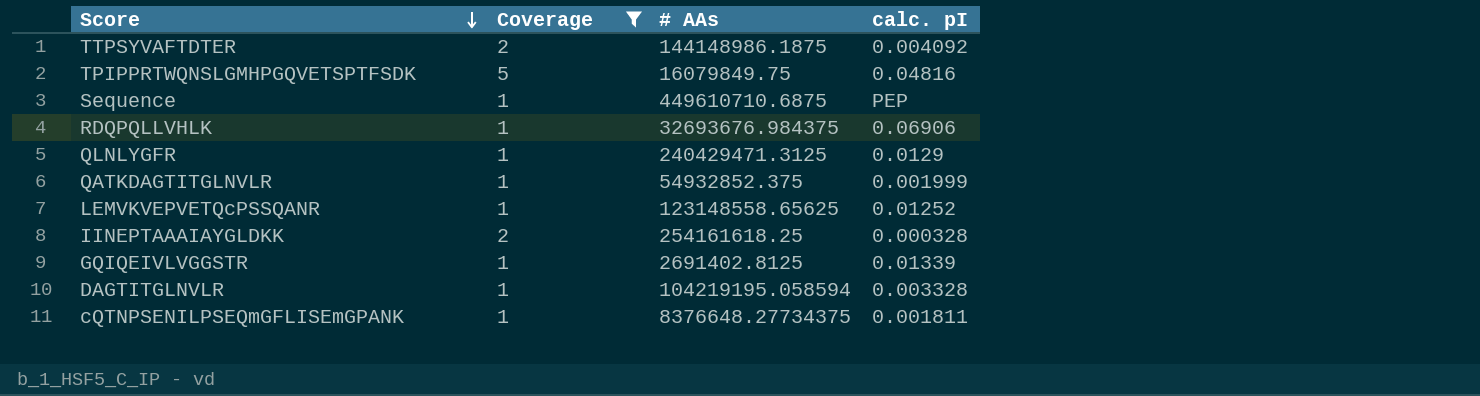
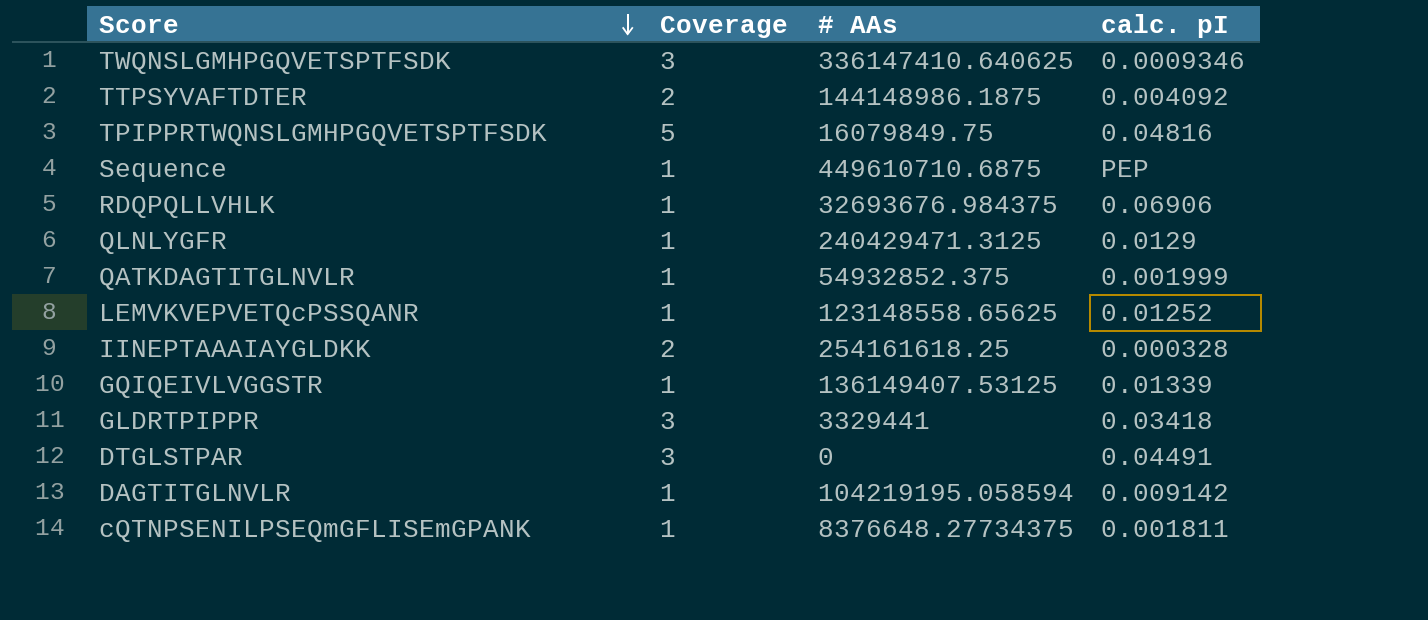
filter: Coverage != 3 -> none
GQIQEIVLVGGSTR | # AAs: 2691402.8125 -> 136149407.53125
DAGTITGLNVLR | calc. pI: 0.003328 -> 0.009142

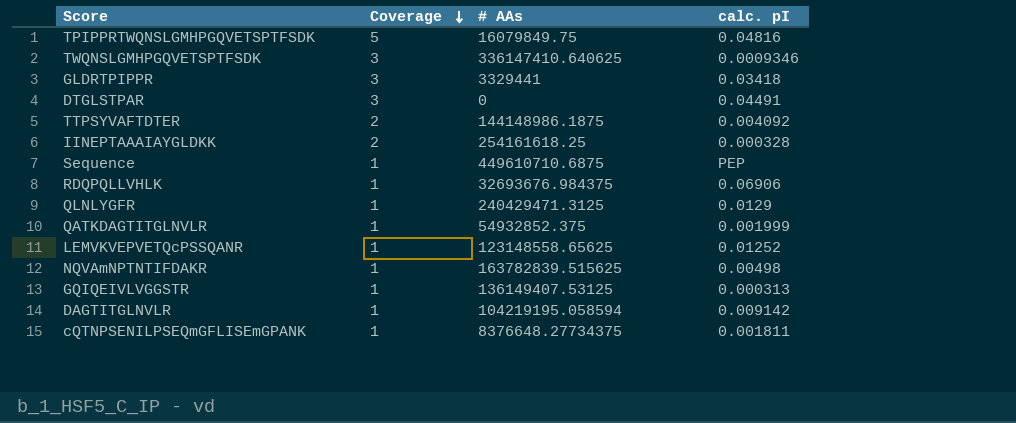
row order: Score descending -> Coverage descending
row NQVAmNPTNTIFDAKR: none -> 1 | 163782839.515625 | 0.00498
GQIQEIVLVGGSTR | calc. pI: 0.01339 -> 0.000313

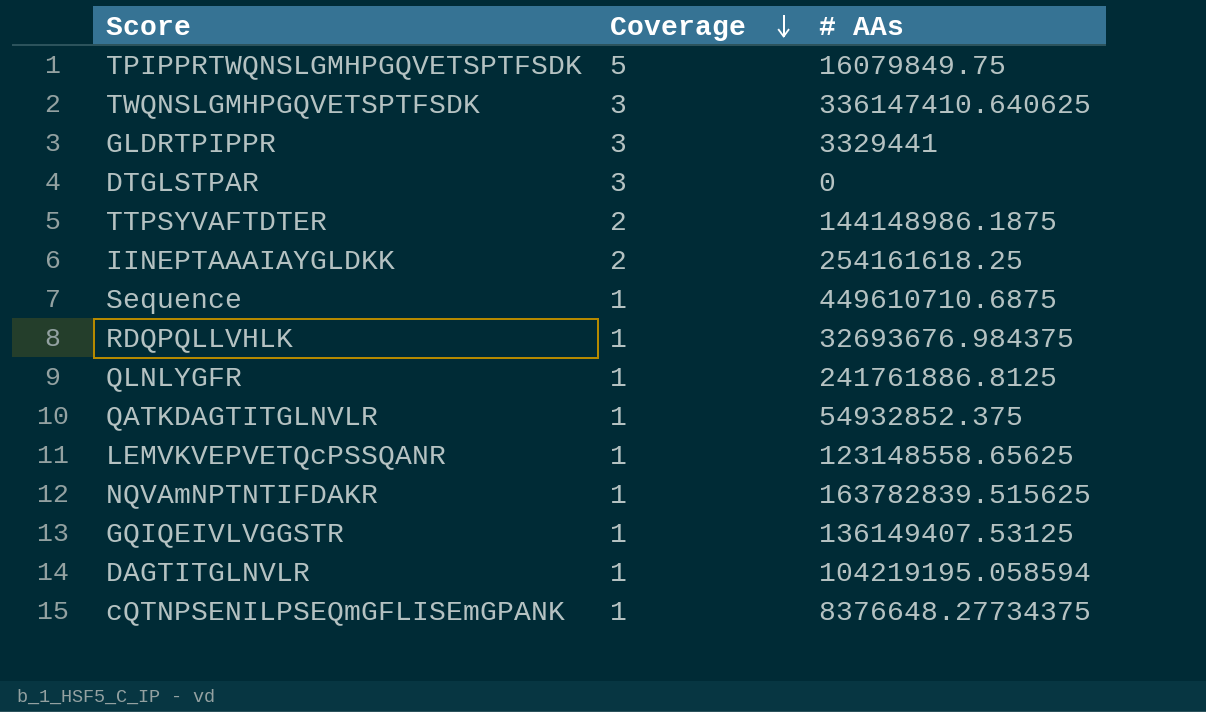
column calc. pI | position: 4 -> none
QLNLYGFR | # AAs: 240429471.3125 -> 241761886.8125

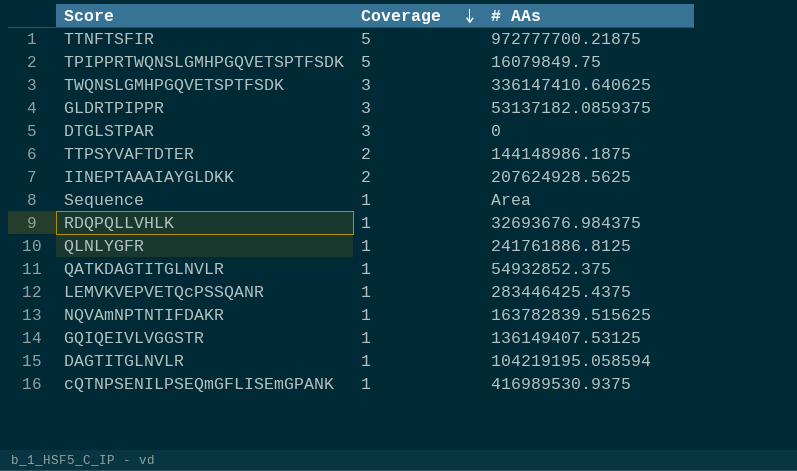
row TTNFTSFIR: none -> 5 | 972777700.21875
GLDRTPIPPR | # AAs: 3329441 -> 53137182.0859375
IINEPTAAAIAYGLDKK | # AAs: 254161618.25 -> 207624928.5625
Sequence | # AAs: 449610710.6875 -> Area
LEMVKVEPVETQcPSSQANR | # AAs: 123148558.65625 -> 283446425.4375
cQTNPSENILPSEQmGFLISEmGPANK | # AAs: 8376648.27734375 -> 416989530.9375

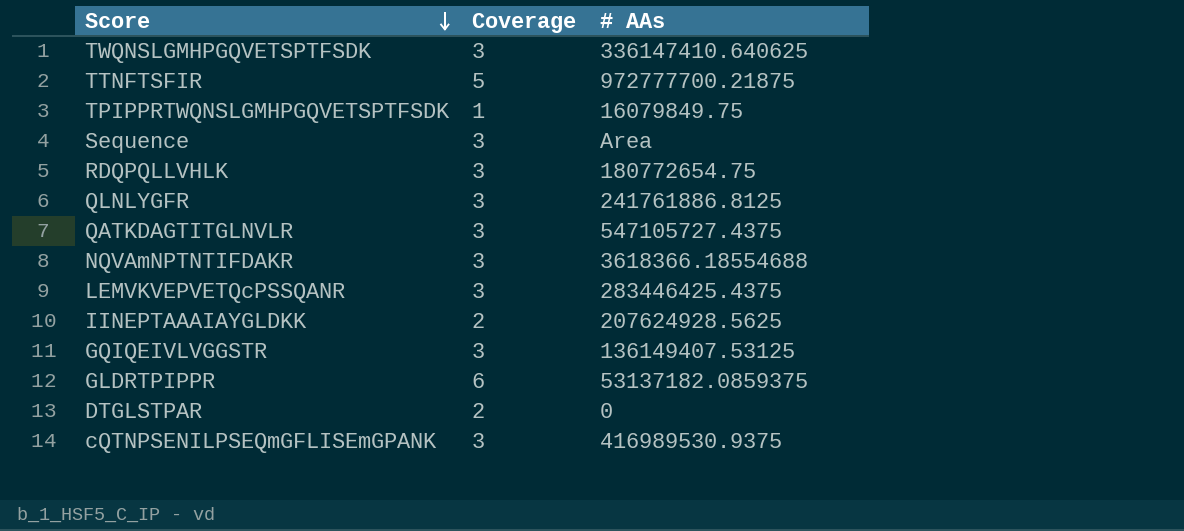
row order: Coverage descending -> Score descending
row TTPSYVAFTDTER: 2 | 144148986.1875 -> none
row DAGTITGLNVLR: 1 | 104219195.058594 -> none
TPIPPRTWQNSLGMHPGQVETSPTFSDK | Coverage: 5 -> 1
Sequence | Coverage: 1 -> 3
RDQPQLLVHLK | Coverage: 1 -> 3
RDQPQLLVHLK | # AAs: 32693676.984375 -> 180772654.75
QLNLYGFR | Coverage: 1 -> 3
QATKDAGTITGLNVLR | Coverage: 1 -> 3
QATKDAGTITGLNVLR | # AAs: 54932852.375 -> 547105727.4375
NQVAmNPTNTIFDAKR | Coverage: 1 -> 3
NQVAmNPTNTIFDAKR | # AAs: 163782839.515625 -> 3618366.18554688
LEMVKVEPVETQcPSSQANR | Coverage: 1 -> 3
GQIQEIVLVGGSTR | Coverage: 1 -> 3
GLDRTPIPPR | Coverage: 3 -> 6
DTGLSTPAR | Coverage: 3 -> 2
cQTNPSENILPSEQmGFLISEmGPANK | Coverage: 1 -> 3

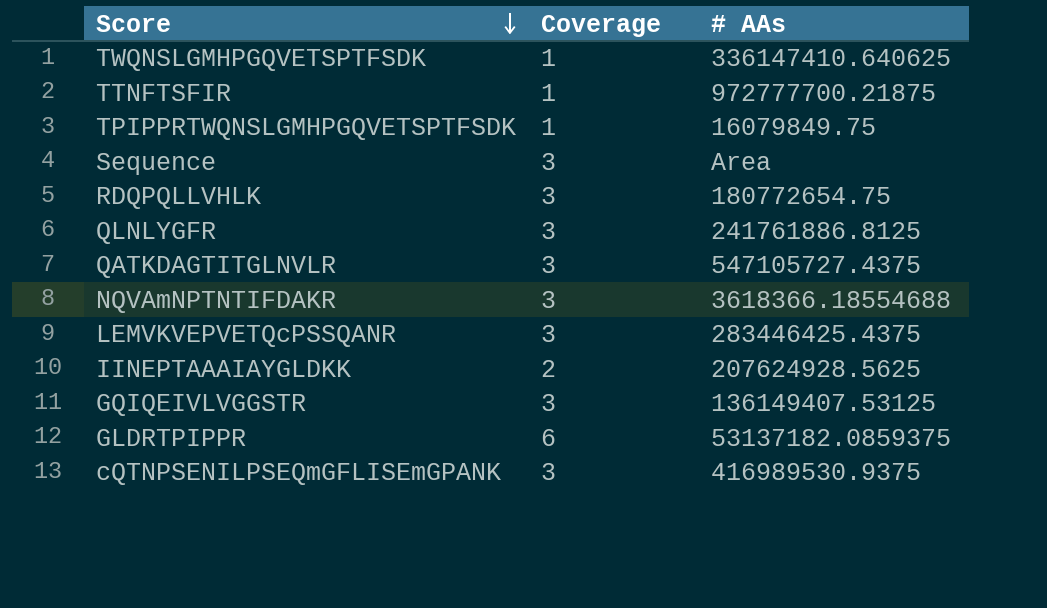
row DTGLSTPAR: 2 | 0 -> none
TWQNSLGMHPGQVETSPTFSDK | Coverage: 3 -> 1
TTNFTSFIR | Coverage: 5 -> 1

